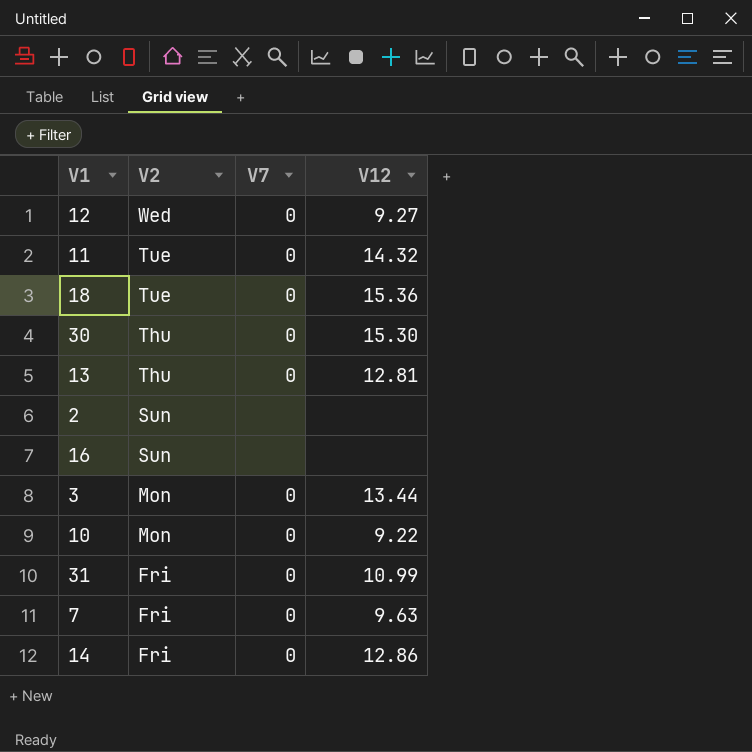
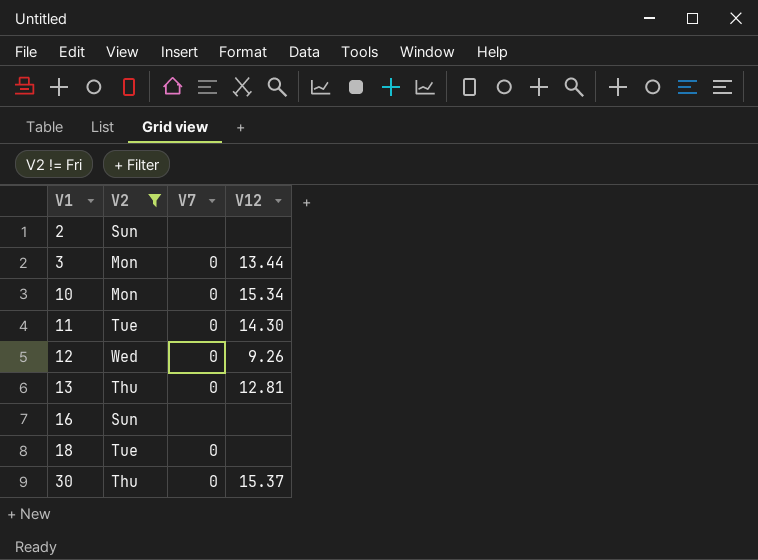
filter: none -> V2 != Fri
row order: V2 descending -> V1 ascending
10 | V12: 9.22 -> 15.34
11 | V12: 14.32 -> 14.30
12 | V12: 9.27 -> 9.26
18 | V12: 15.36 -> none
30 | V12: 15.30 -> 15.37

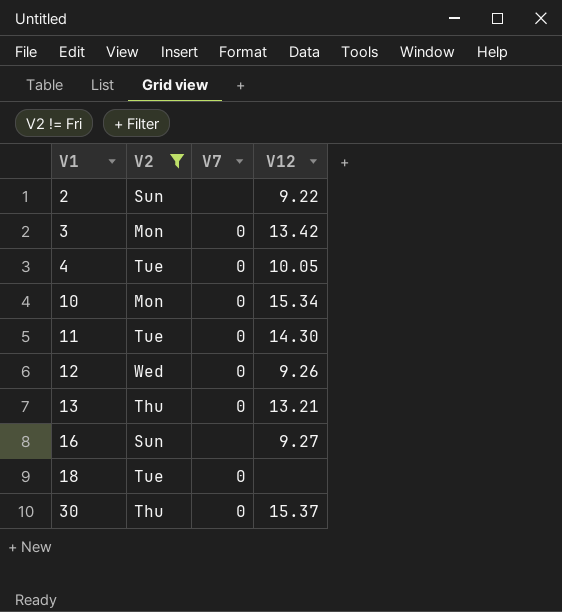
2 | V12: none -> 9.22
3 | V12: 13.44 -> 13.42
row 4: none -> Tue | 0 | 10.05
13 | V12: 12.81 -> 13.21
16 | V12: none -> 9.27

